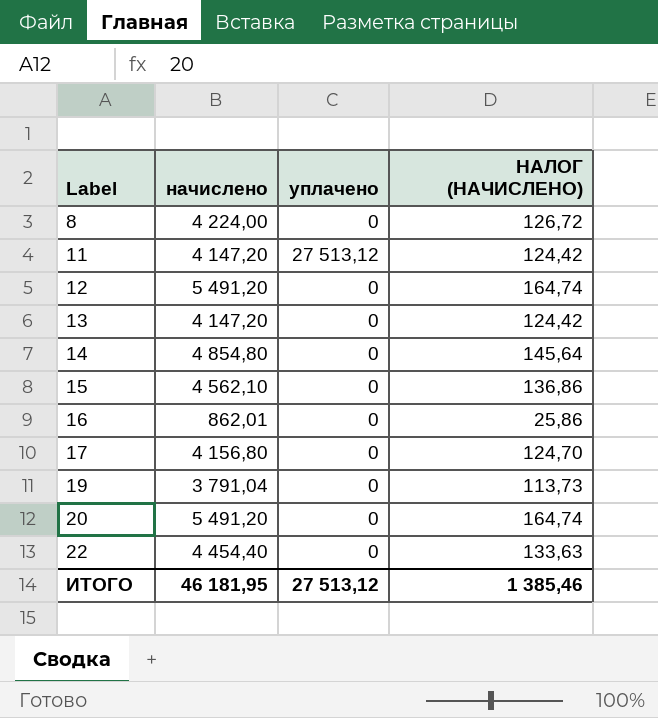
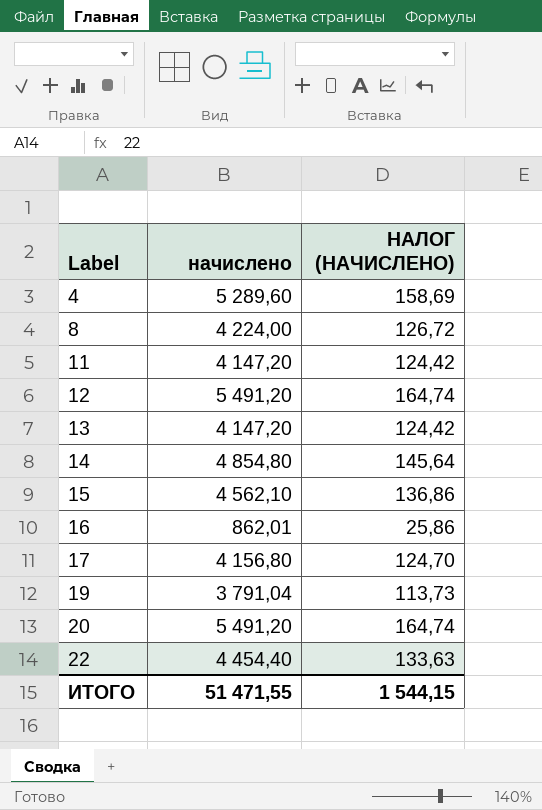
column уплачено | position: 3 -> none
row 4: none -> 5 289,60 | 158,69
ИТОГО | начислено: 46 181,95 -> 51 471,55
ИТОГО | НАЛОГ (НАЧИСЛЕНО): 1 385,46 -> 1 544,15

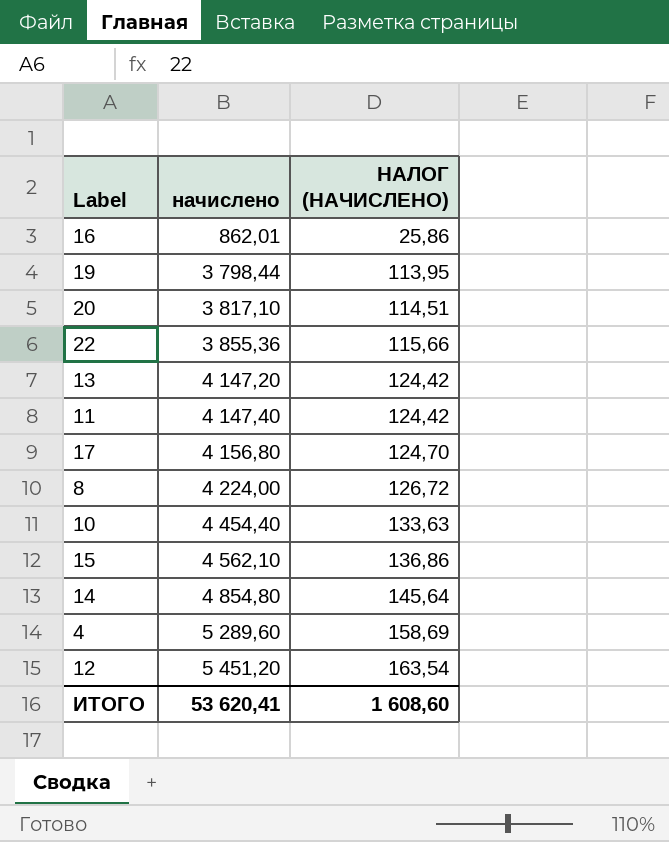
row order: Label ascending -> начислено ascending
19 | начислено: 3 791,04 -> 3 798,44
19 | НАЛОГ (НАЧИСЛЕНО): 113,73 -> 113,95
20 | начислено: 5 491,20 -> 3 817,10
20 | НАЛОГ (НАЧИСЛЕНО): 164,74 -> 114,51
22 | начислено: 4 454,40 -> 3 855,36
22 | НАЛОГ (НАЧИСЛЕНО): 133,63 -> 115,66
11 | начислено: 4 147,20 -> 4 147,40
row 10: none -> 4 454,40 | 133,63
12 | начислено: 5 491,20 -> 5 451,20
12 | НАЛОГ (НАЧИСЛЕНО): 164,74 -> 163,54
ИТОГО | начислено: 51 471,55 -> 53 620,41
ИТОГО | НАЛОГ (НАЧИСЛЕНО): 1 544,15 -> 1 608,60

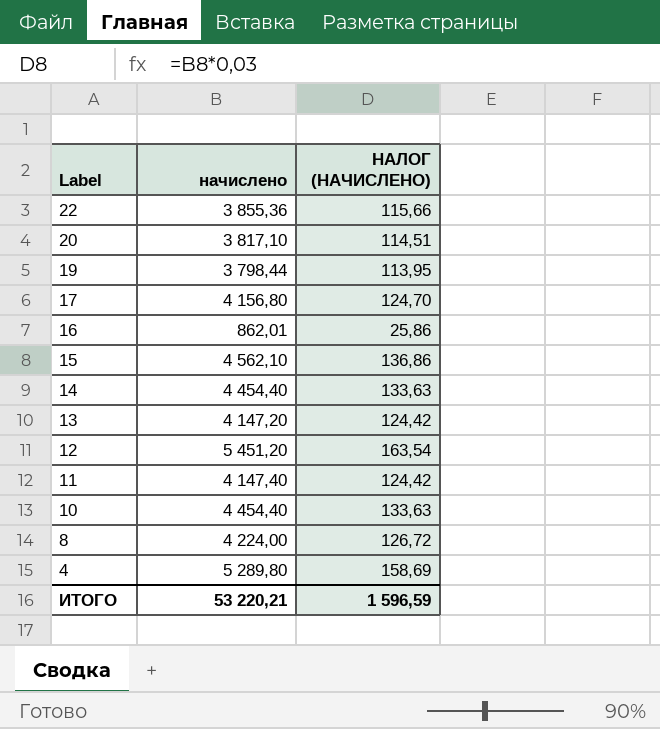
row order: начислено ascending -> Label descending
14 | начислено: 4 854,80 -> 4 454,40
14 | НАЛОГ (НАЧИСЛЕНО): 145,64 -> 133,63
4 | начислено: 5 289,60 -> 5 289,80
ИТОГО | начислено: 53 620,41 -> 53 220,21
ИТОГО | НАЛОГ (НАЧИСЛЕНО): 1 608,60 -> 1 596,59

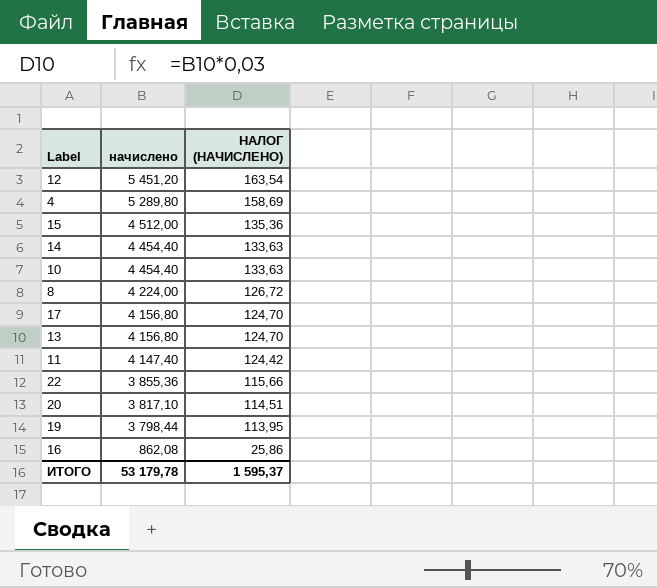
row order: Label descending -> начислено descending
15 | начислено: 4 562,10 -> 4 512,00
15 | НАЛОГ (НАЧИСЛЕНО): 136,86 -> 135,36
13 | начислено: 4 147,20 -> 4 156,80
13 | НАЛОГ (НАЧИСЛЕНО): 124,42 -> 124,70
16 | начислено: 862,01 -> 862,08
ИТОГО | начислено: 53 220,21 -> 53 179,78
ИТОГО | НАЛОГ (НАЧИСЛЕНО): 1 596,59 -> 1 595,37

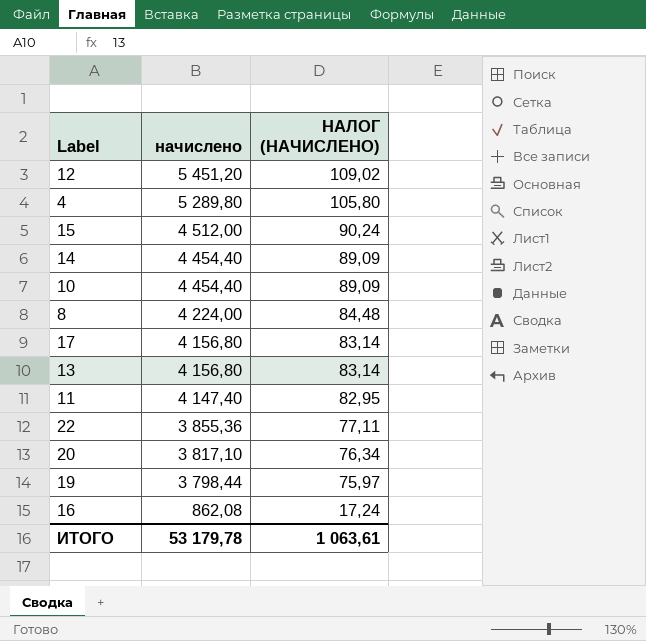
column НАЛОГ (НАЧИСЛЕНО) | formula: [начислено] * 0,03 -> [начислено] * 0,02
ИТОГО | НАЛОГ (НАЧИСЛЕНО): 1 595,37 -> 1 063,61

